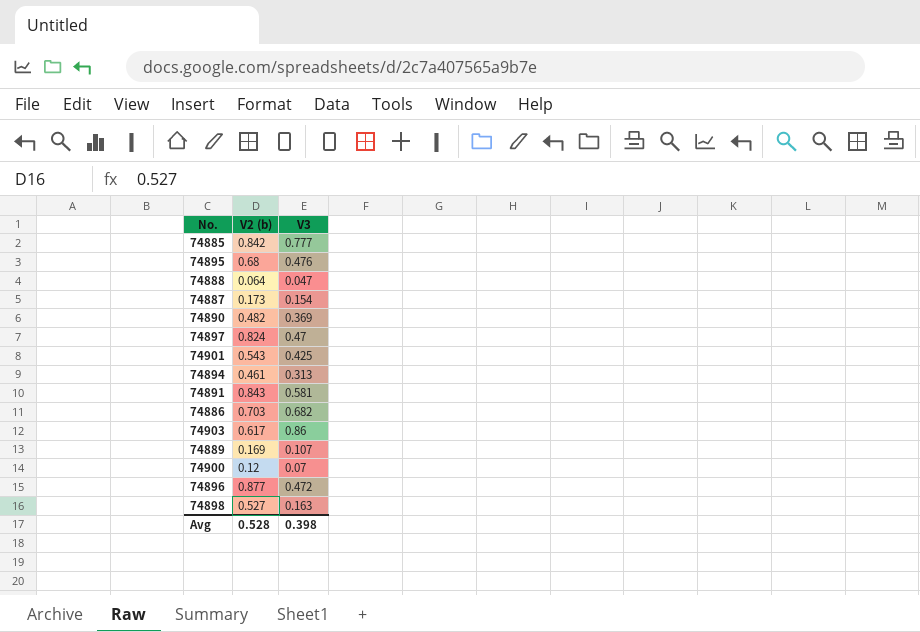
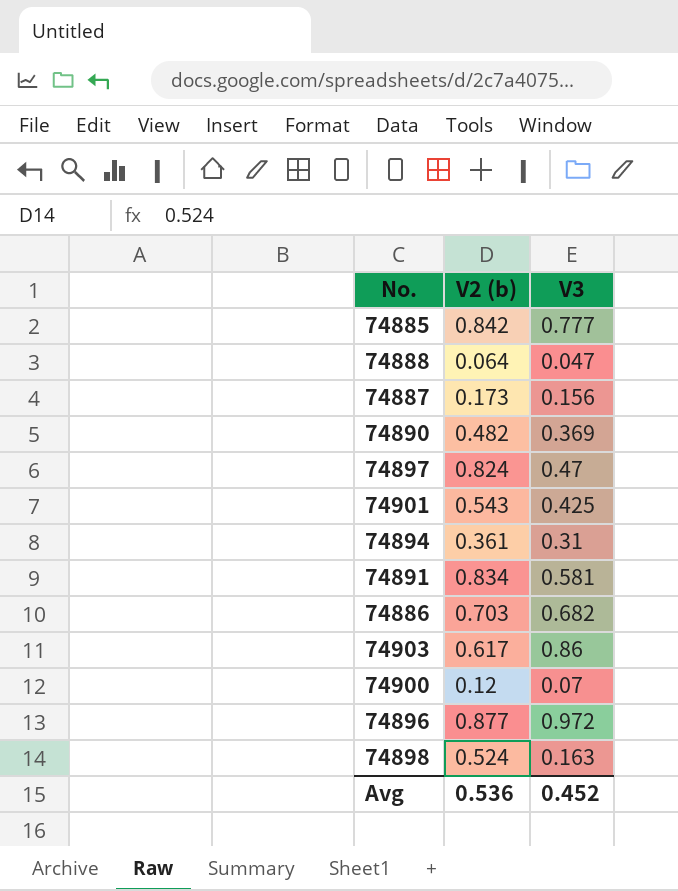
row 74895: 0.68 | 0.476 -> none
row 74889: 0.169 | 0.107 -> none
74887 | V3: 0.154 -> 0.156
74894 | V2 (b): 0.461 -> 0.361
74894 | V3: 0.313 -> 0.31
74891 | V2 (b): 0.843 -> 0.834
74896 | V3: 0.472 -> 0.972
74898 | V2 (b): 0.527 -> 0.524
Avg | V2 (b): 0.528 -> 0.536
Avg | V3: 0.398 -> 0.452

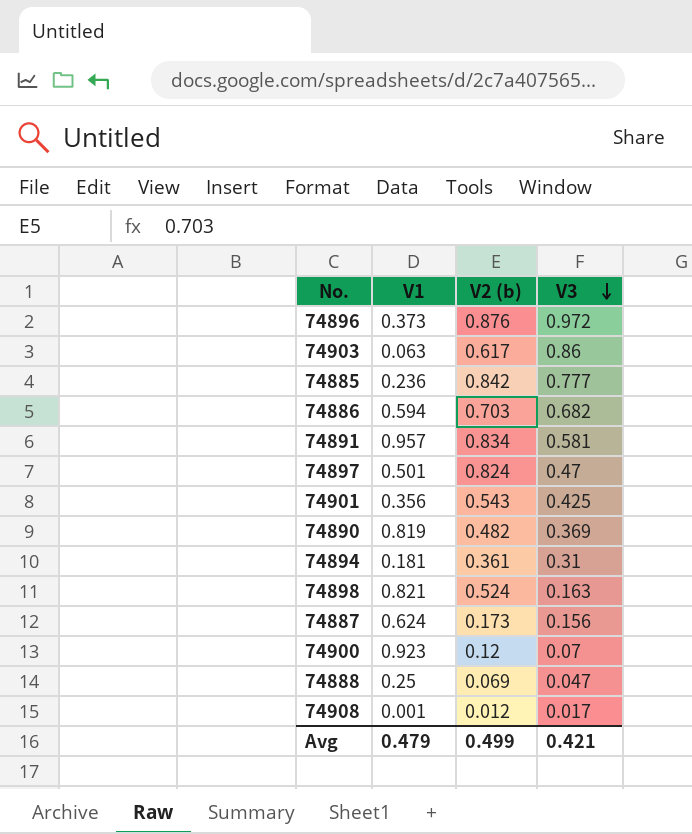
row order: none -> V3 descending
column V1 | position: none -> 2
74896 | V2 (b): 0.877 -> 0.876
74888 | V2 (b): 0.064 -> 0.069
row 74908: none -> 0.001 | 0.012 | 0.017
Avg | V2 (b): 0.536 -> 0.499
Avg | V3: 0.452 -> 0.421

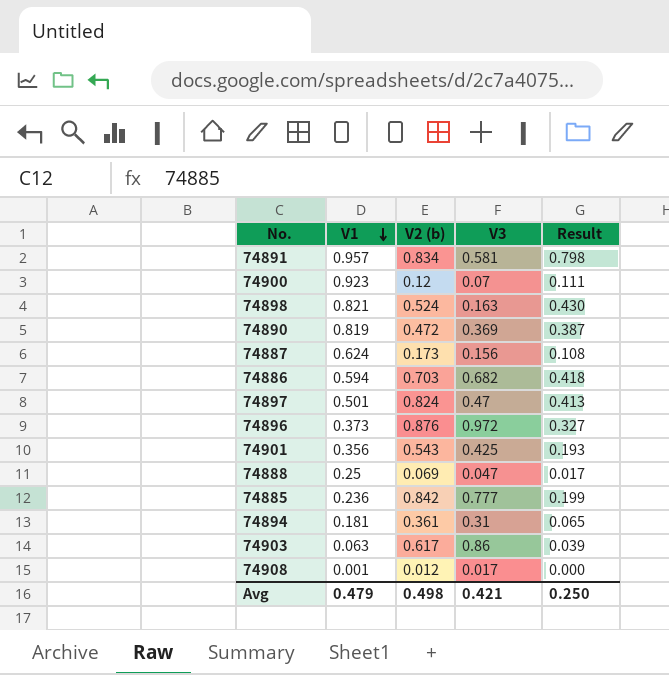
row order: V3 descending -> V1 descending
column Result | formula: none -> [V1] * [V2 (b)]
74890 | V2 (b): 0.482 -> 0.472
Avg | V2 (b): 0.499 -> 0.498

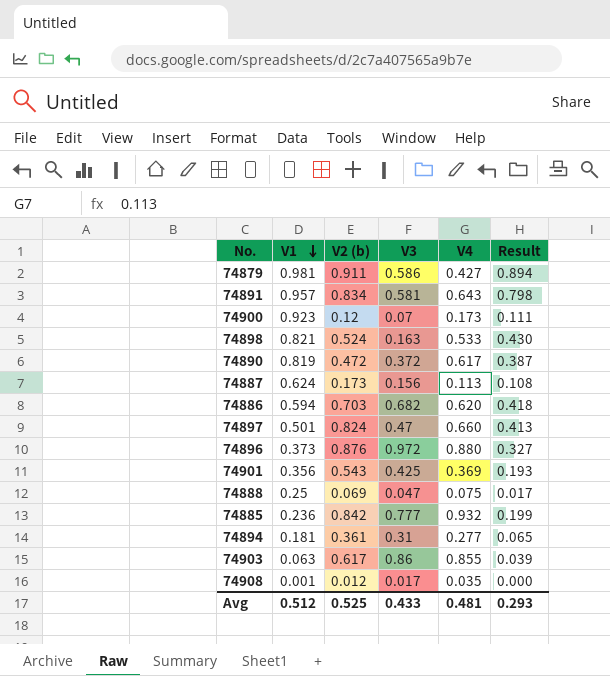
column V4 | position: none -> 5
row 74879: none -> 0.981 | 0.911 | 0.586 | 0.427 | 0.894
74890 | V3: 0.369 -> 0.372
Avg | V1: 0.479 -> 0.512
Avg | V2 (b): 0.498 -> 0.525
Avg | V3: 0.421 -> 0.433
Avg | Result: 0.250 -> 0.293

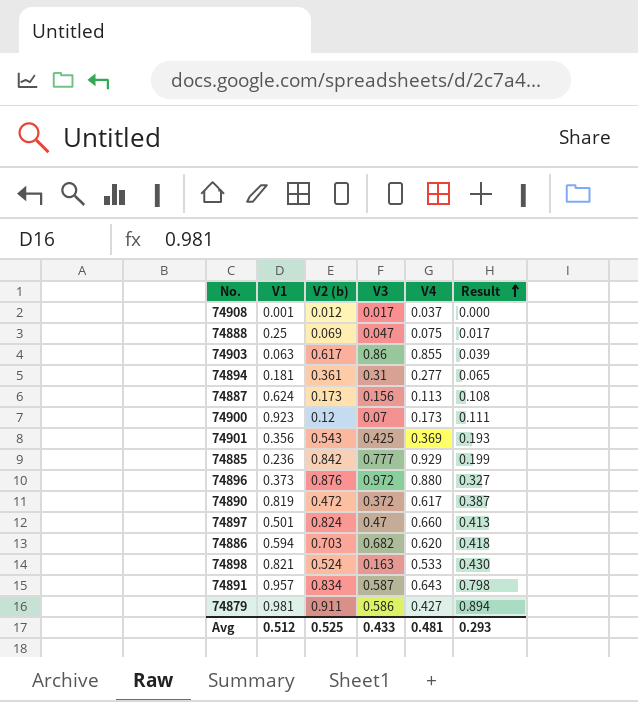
row order: V1 descending -> Result ascending
74908 | V4: 0.035 -> 0.037
74885 | V4: 0.932 -> 0.929
74891 | V3: 0.581 -> 0.587

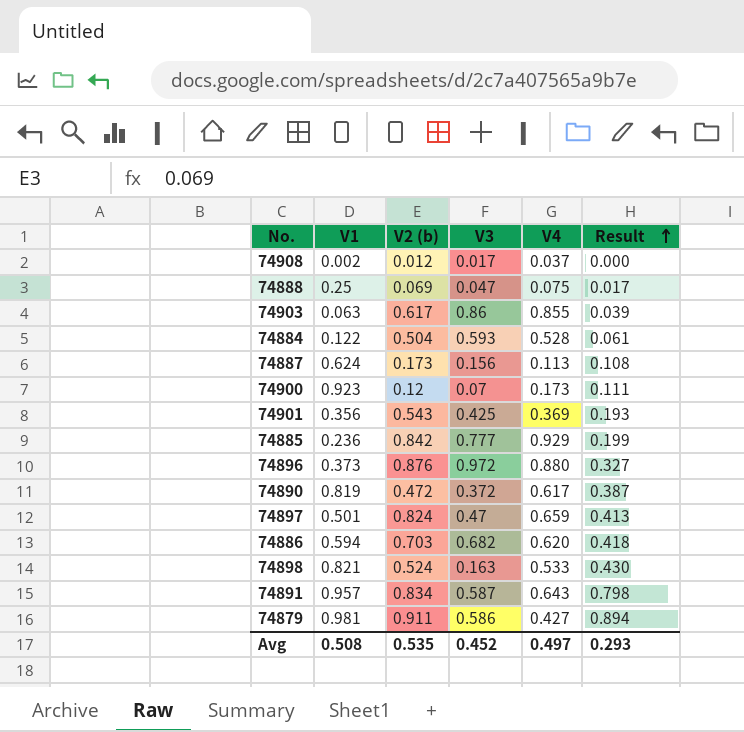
row 74894: 0.181 | 0.361 | 0.31 | 0.277 | 0.065 -> none
74908 | V1: 0.001 -> 0.002
row 74884: none -> 0.122 | 0.504 | 0.593 | 0.528 | 0.061
74897 | V4: 0.660 -> 0.659
Avg | V1: 0.512 -> 0.508
Avg | V2 (b): 0.525 -> 0.535
Avg | V3: 0.433 -> 0.452
Avg | V4: 0.481 -> 0.497

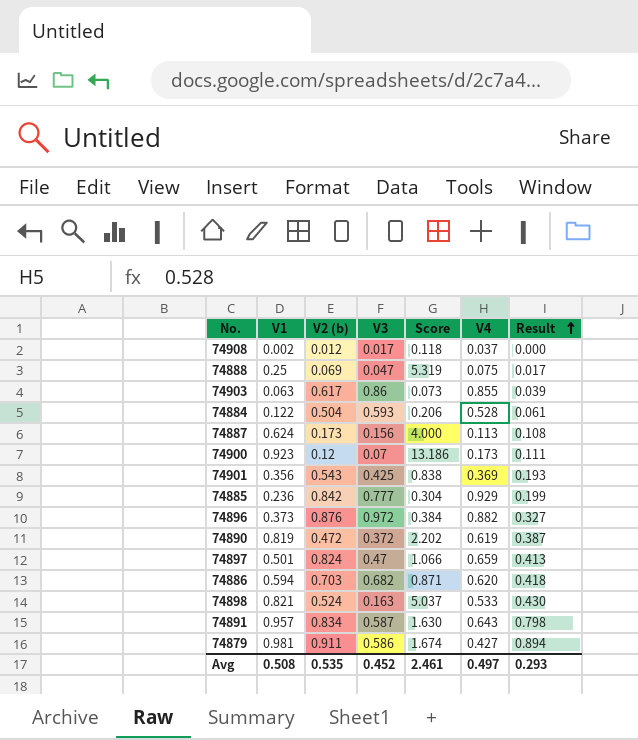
column Score | formula: none -> [V1] / [V3]
74896 | V4: 0.880 -> 0.882
74890 | V4: 0.617 -> 0.619

